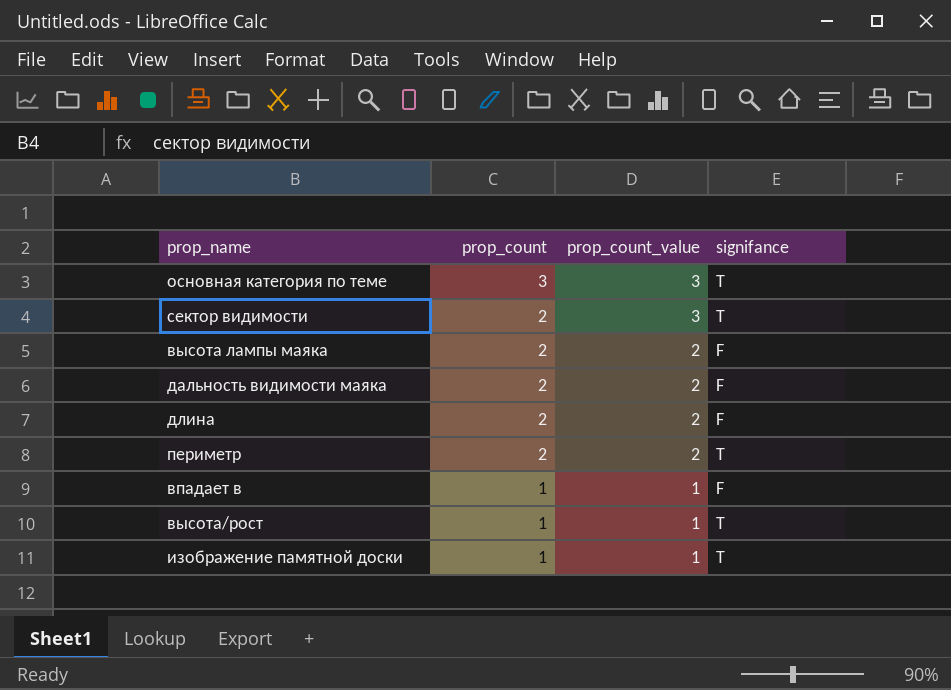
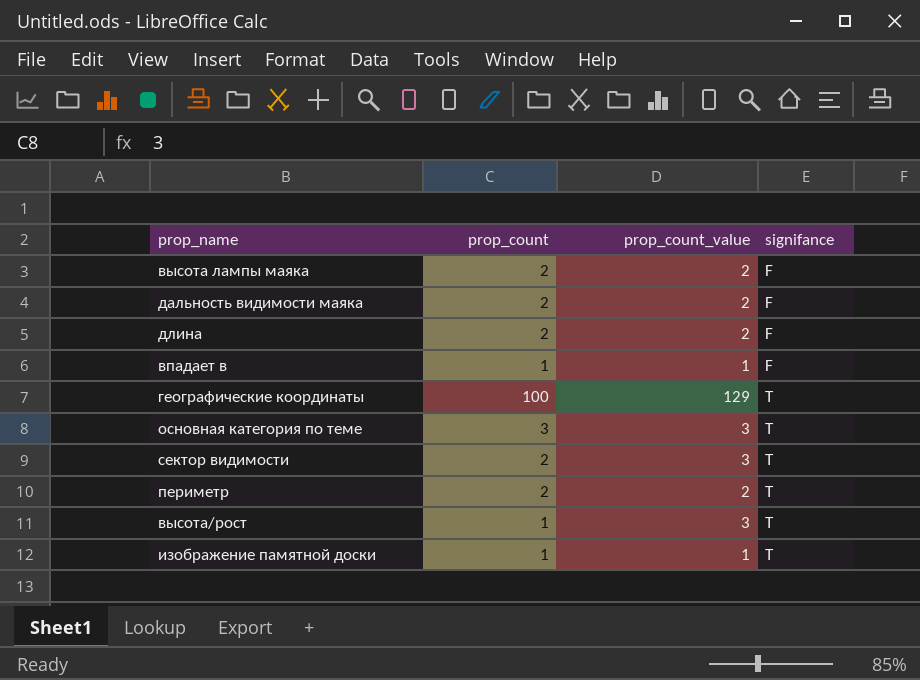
row order: prop_count descending -> signifance ascending
row географические координаты: none -> 100 | 129 | T
высота/рост | prop_count_value: 1 -> 3

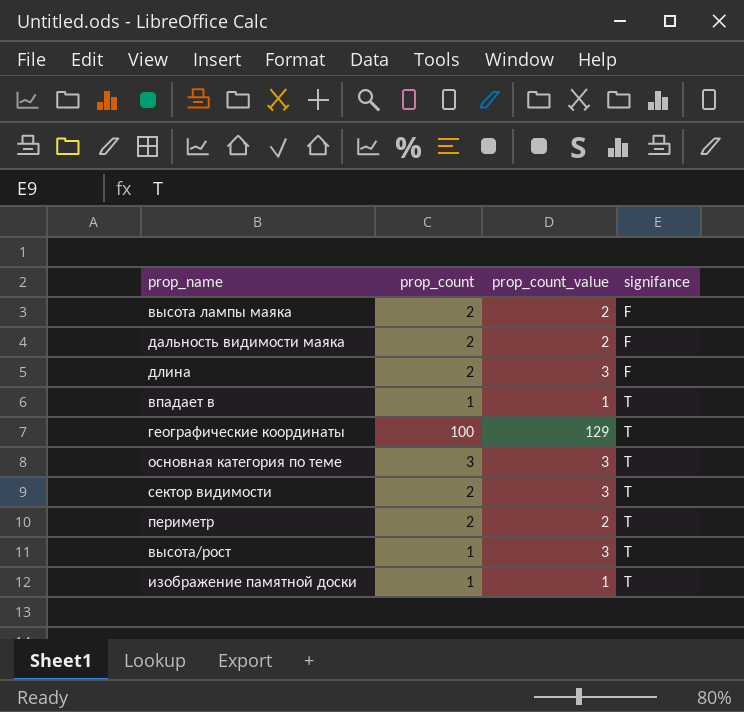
длина | prop_count_value: 2 -> 3
впадает в | signifance: F -> T

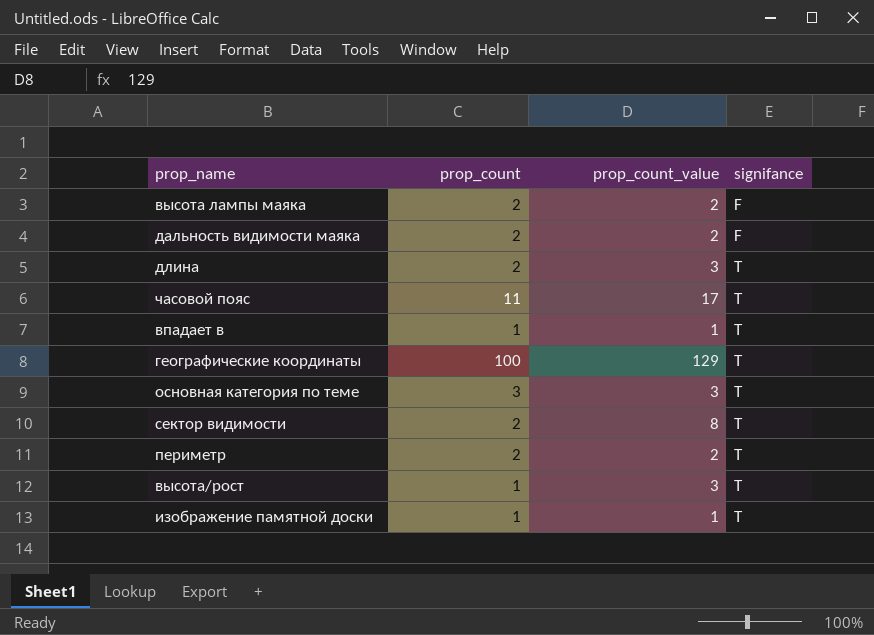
длина | signifance: F -> T
row часовой пояс: none -> 11 | 17 | T
сектор видимости | prop_count_value: 3 -> 8

